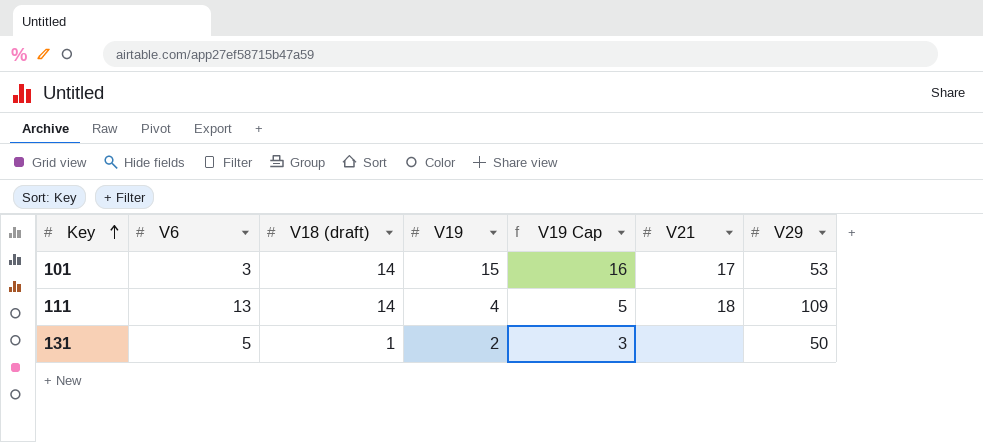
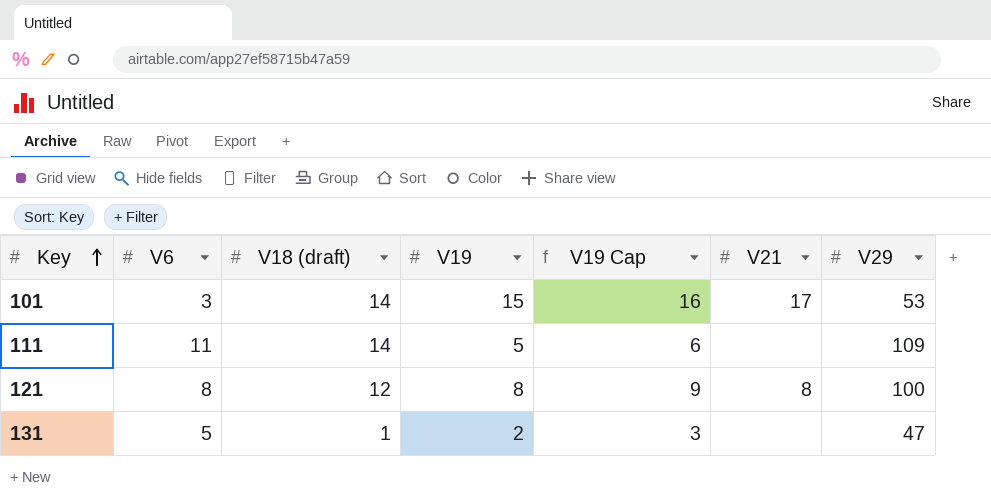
111 | V6: 13 -> 11
111 | V19: 4 -> 5
111 | V19 Cap: 5 -> 6
111 | V21: 18 -> none
row 121: none -> 8 | 12 | 8 | 9 | 8 | 100
131 | V29: 50 -> 47

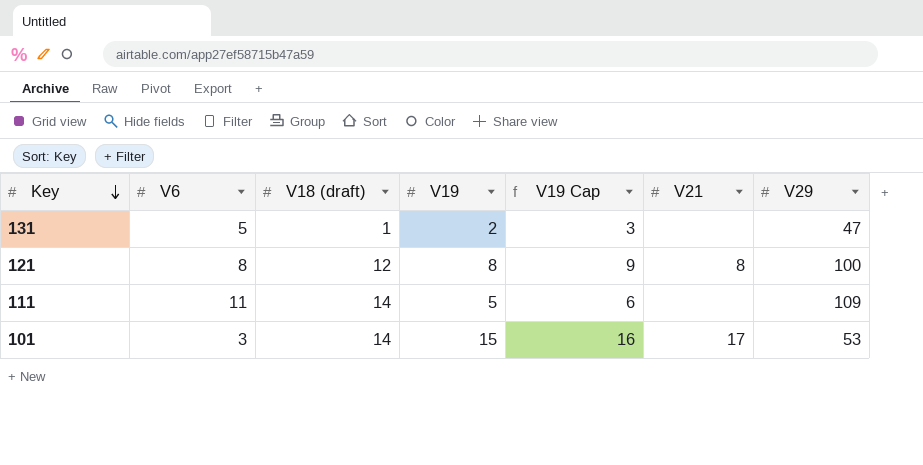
row order: Key ascending -> Key descending

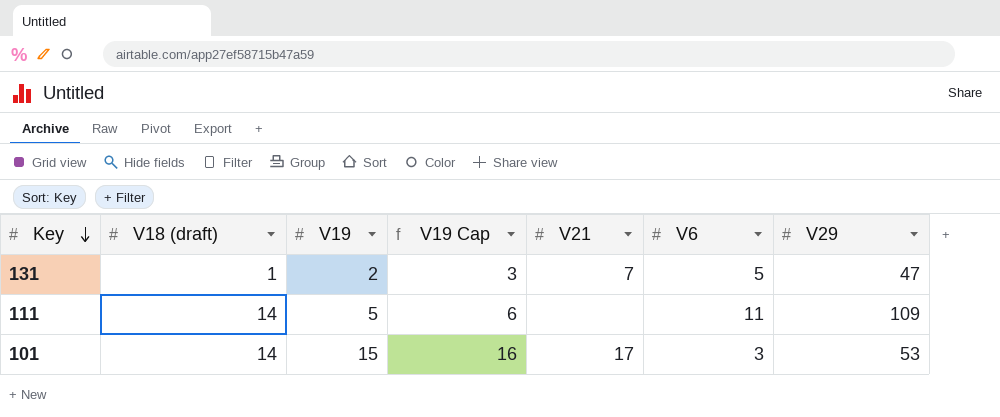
column V6 | position: 2 -> 6
row 121: 8 | 12 | 8 | 9 | 8 | 100 -> none
131 | V21: none -> 7

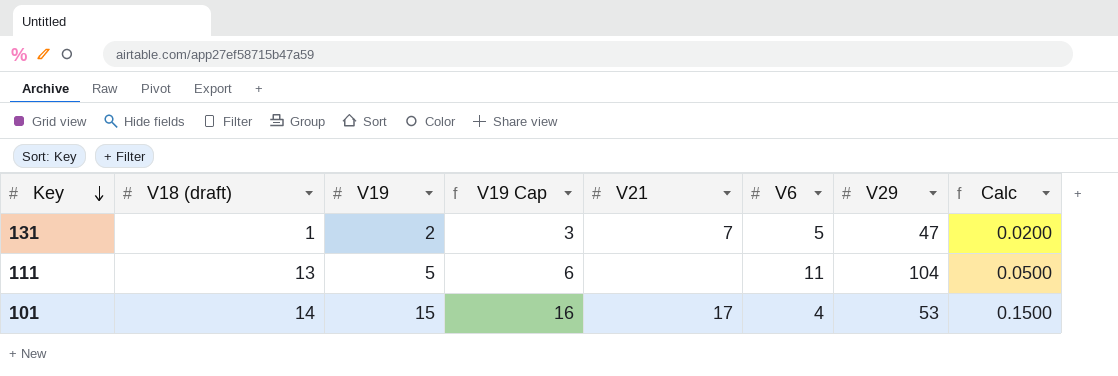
column Calc | formula: none -> [V19] * 0.01
111 | V18 (draft): 14 -> 13
111 | V29: 109 -> 104
101 | V6: 3 -> 4

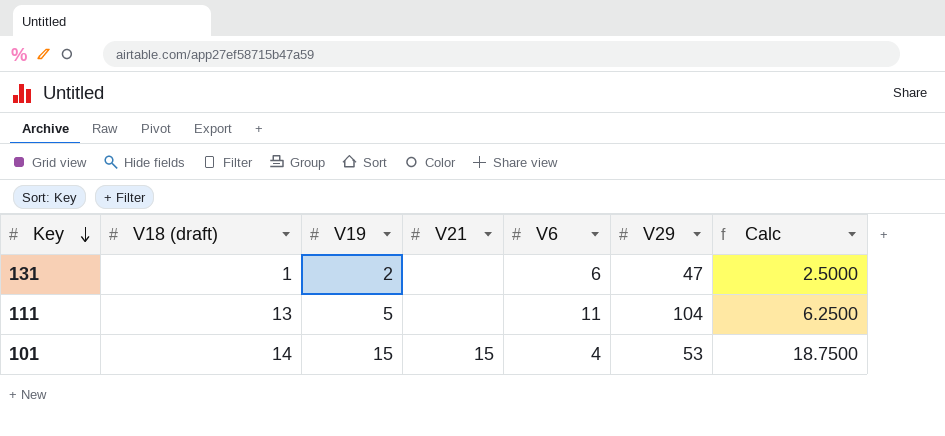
column V19 Cap | formula: [V19] + 1 -> none
column Calc | formula: [V19] * 0.01 -> [V19] * 1.25
131 | V21: 7 -> none
131 | V6: 5 -> 6
101 | V21: 17 -> 15

